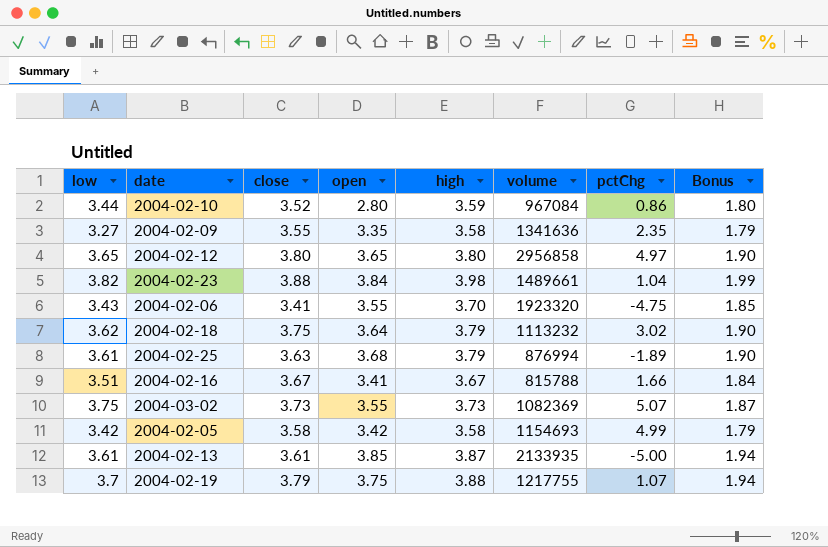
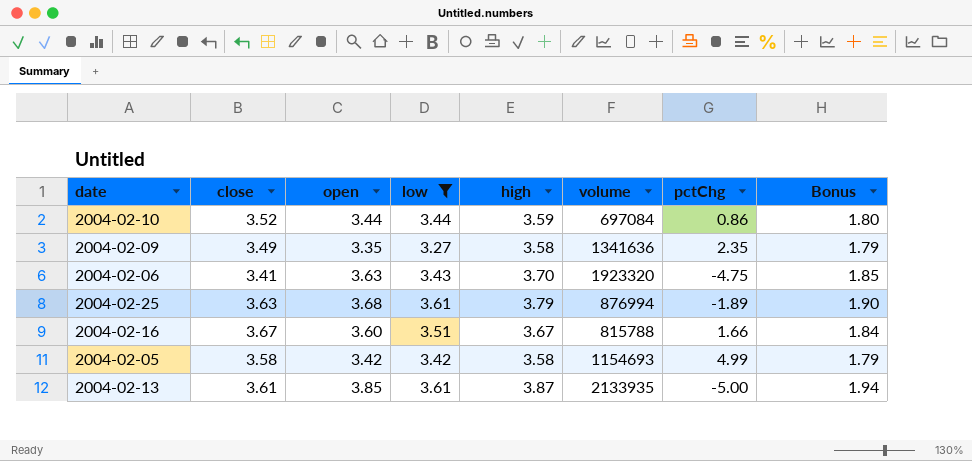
filter: none -> low <= 3.61
column low | position: 1 -> 4
2004-02-10 | open: 2.80 -> 3.44
2004-02-10 | volume: 967084 -> 697084
2004-02-09 | close: 3.55 -> 3.49
2004-02-06 | open: 3.55 -> 3.63
2004-02-16 | open: 3.41 -> 3.60

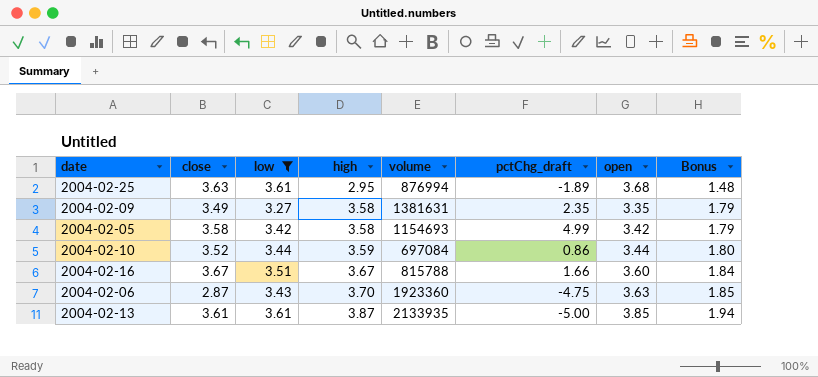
row order: none -> high ascending
column name: pctChg -> pctChg_draft
column open | position: 3 -> 7
2004-02-25 | high: 3.79 -> 2.95
2004-02-25 | Bonus: 1.90 -> 1.48
2004-02-09 | volume: 1341636 -> 1381631
2004-02-06 | close: 3.41 -> 2.87
2004-02-06 | volume: 1923320 -> 1923360

